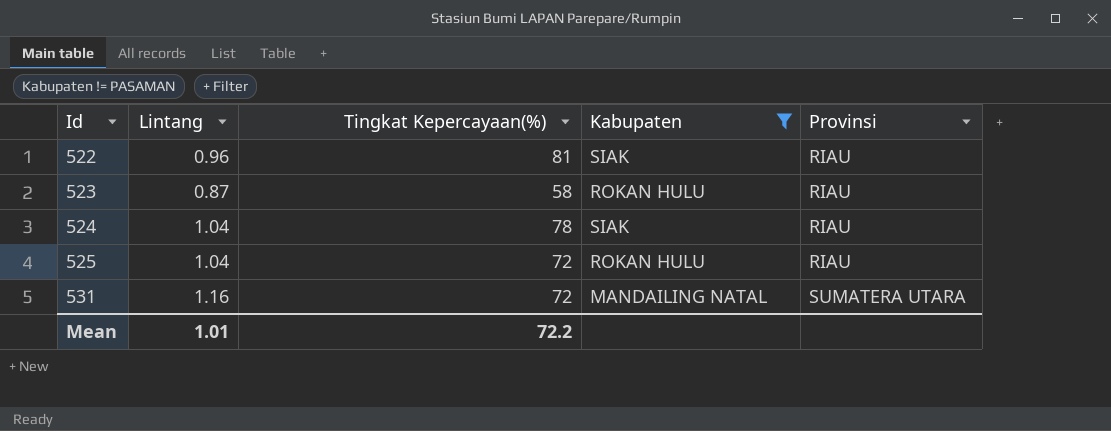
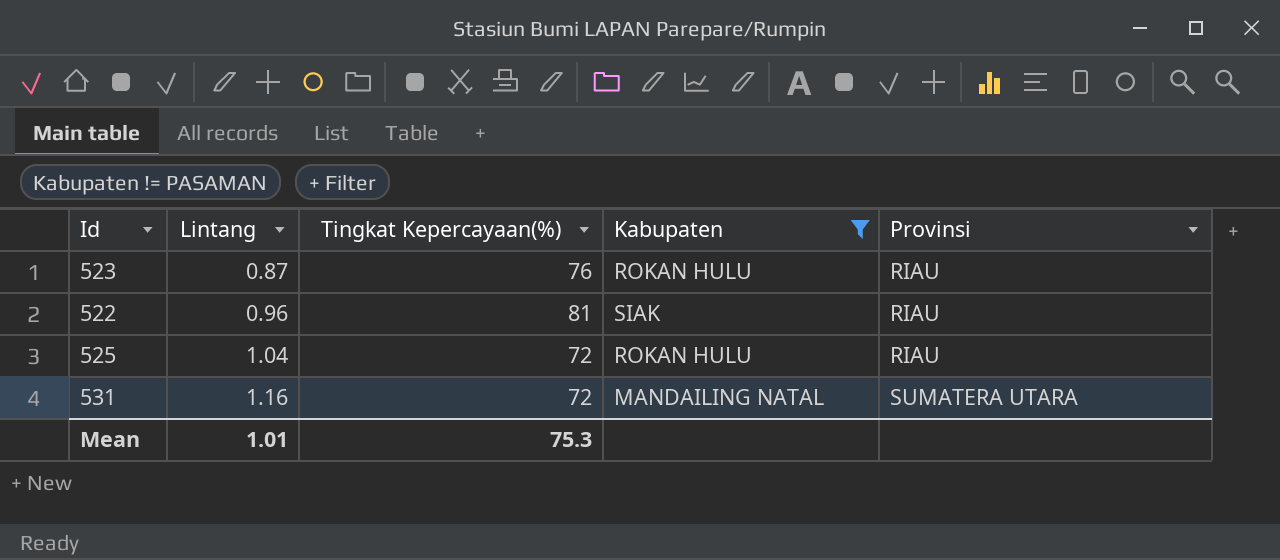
row order: Id ascending -> Lintang ascending
row 524: 1.04 | 78 | SIAK | RIAU -> none
523 | Tingkat Kepercayaan(%): 58 -> 76
Mean | Tingkat Kepercayaan(%): 72.2 -> 75.3

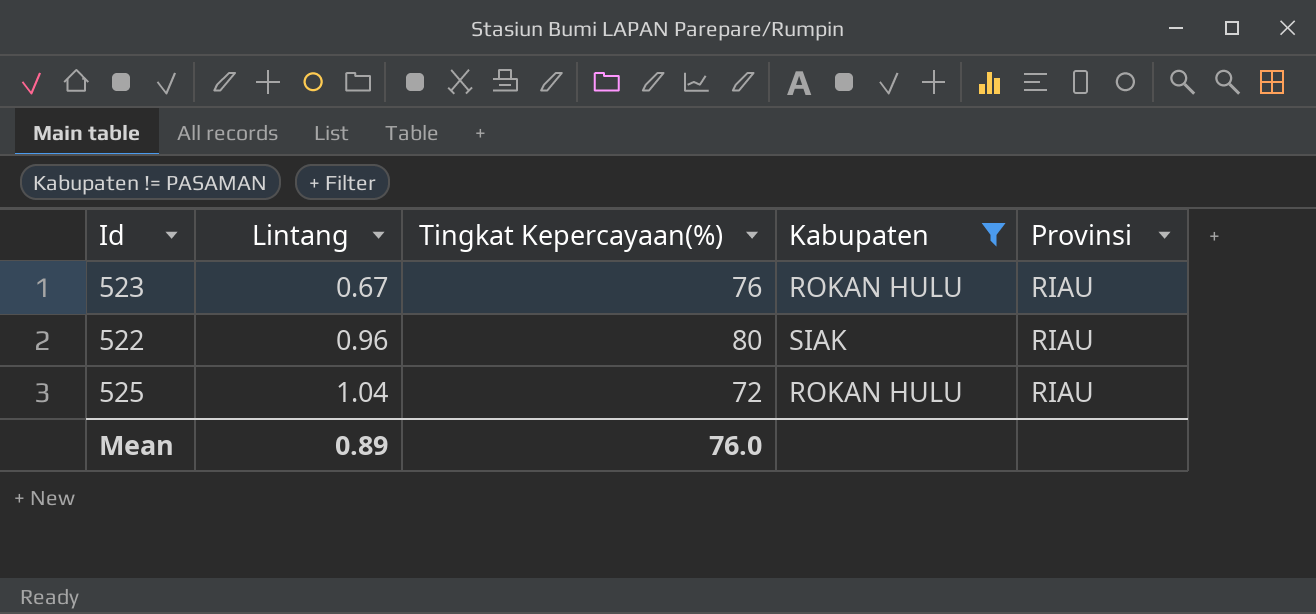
row 531: 1.16 | 72 | MANDAILING NATAL | SUMATERA UTARA -> none
523 | Lintang: 0.87 -> 0.67
522 | Tingkat Kepercayaan(%): 81 -> 80
Mean | Lintang: 1.01 -> 0.89
Mean | Tingkat Kepercayaan(%): 75.3 -> 76.0

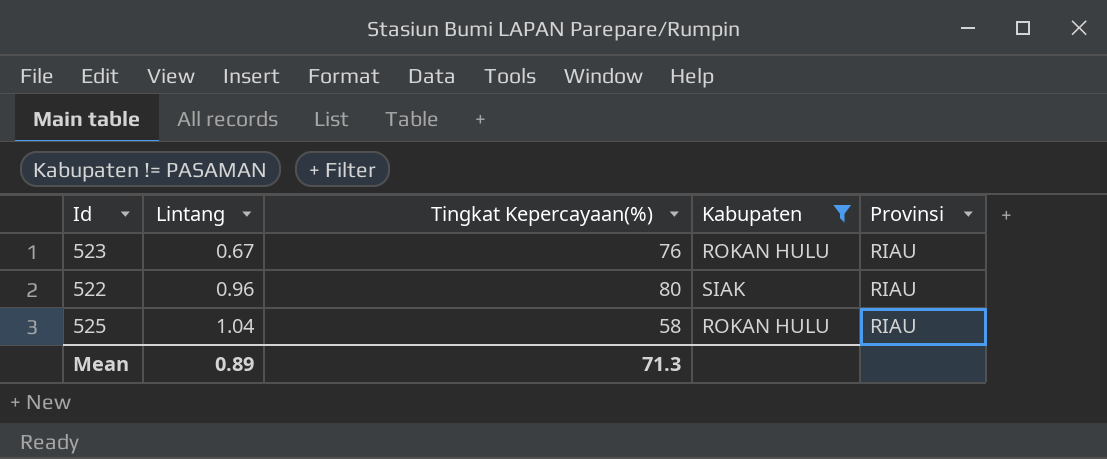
525 | Tingkat Kepercayaan(%): 72 -> 58
Mean | Tingkat Kepercayaan(%): 76.0 -> 71.3

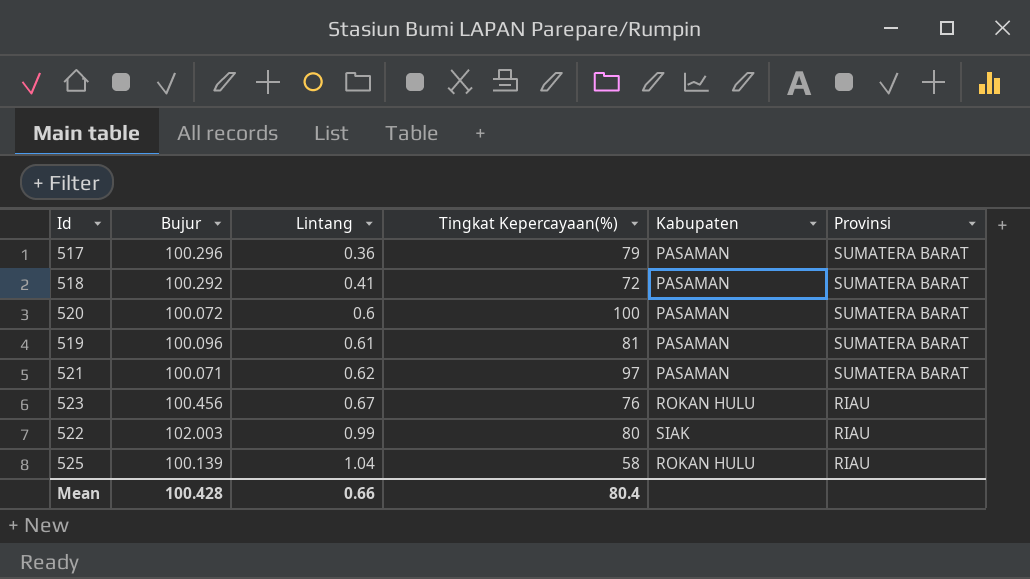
filter: Kabupaten != PASAMAN -> none
column Bujur | position: none -> 2
522 | Lintang: 0.96 -> 0.99
Mean | Lintang: 0.89 -> 0.66
Mean | Tingkat Kepercayaan(%): 71.3 -> 80.4

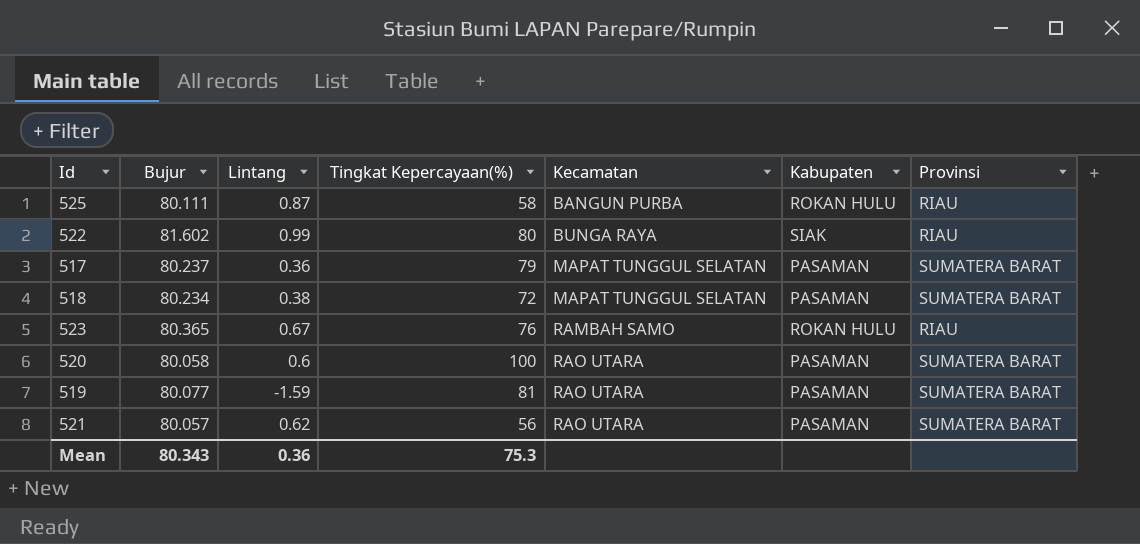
row order: Lintang ascending -> Kecamatan ascending
column Kecamatan | position: none -> 5
525 | Bujur: 100.139 -> 80.111
525 | Lintang: 1.04 -> 0.87
522 | Bujur: 102.003 -> 81.602
517 | Bujur: 100.296 -> 80.237
518 | Bujur: 100.292 -> 80.234
518 | Lintang: 0.41 -> 0.38
523 | Bujur: 100.456 -> 80.365
520 | Bujur: 100.072 -> 80.058
519 | Bujur: 100.096 -> 80.077
519 | Lintang: 0.61 -> -1.59
521 | Bujur: 100.071 -> 80.057
521 | Tingkat Kepercayaan(%): 97 -> 56
Mean | Bujur: 100.428 -> 80.343
Mean | Lintang: 0.66 -> 0.36
Mean | Tingkat Kepercayaan(%): 80.4 -> 75.3

